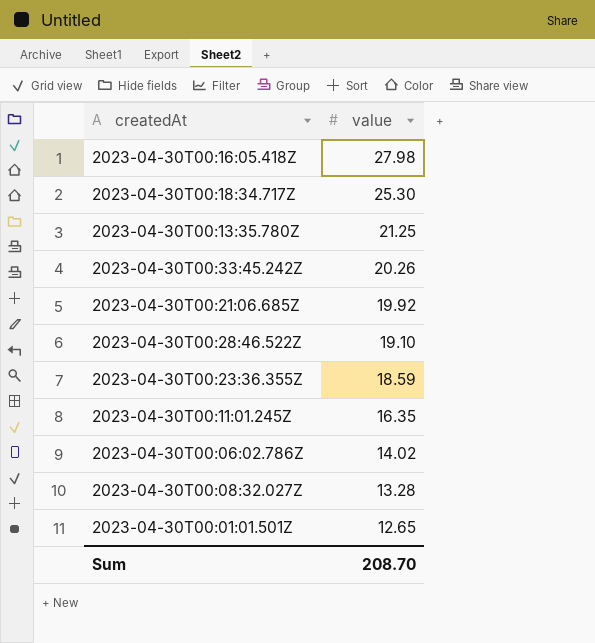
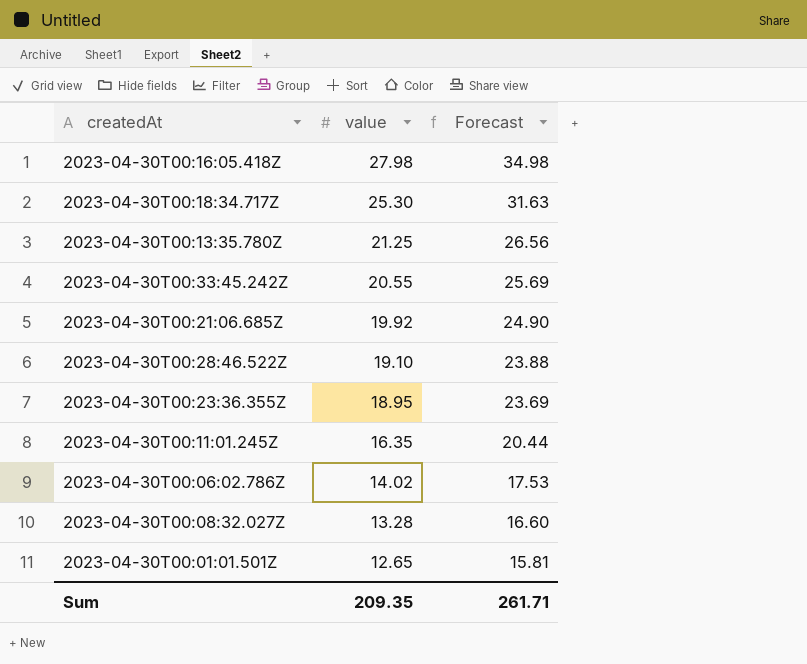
column Forecast | formula: none -> [value] * 1.25
2023-04-30T00:33:45.242Z | value: 20.26 -> 20.55
2023-04-30T00:23:36.355Z | value: 18.59 -> 18.95
Sum | value: 208.70 -> 209.35

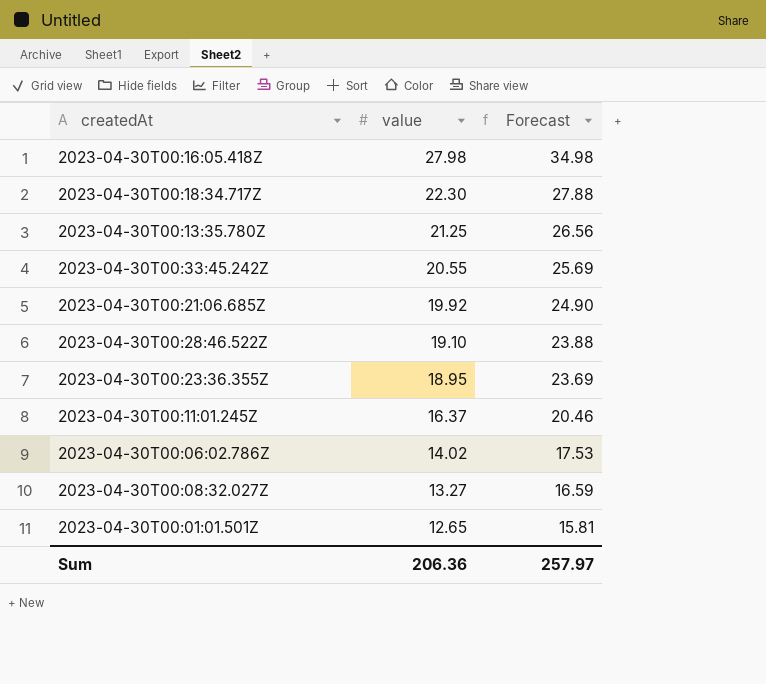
2023-04-30T00:18:34.717Z | value: 25.30 -> 22.30
2023-04-30T00:18:34.717Z | Forecast: 31.63 -> 27.88
2023-04-30T00:11:01.245Z | value: 16.35 -> 16.37
2023-04-30T00:11:01.245Z | Forecast: 20.44 -> 20.46
2023-04-30T00:08:32.027Z | value: 13.28 -> 13.27
2023-04-30T00:08:32.027Z | Forecast: 16.60 -> 16.59
Sum | value: 209.35 -> 206.36
Sum | Forecast: 261.71 -> 257.97

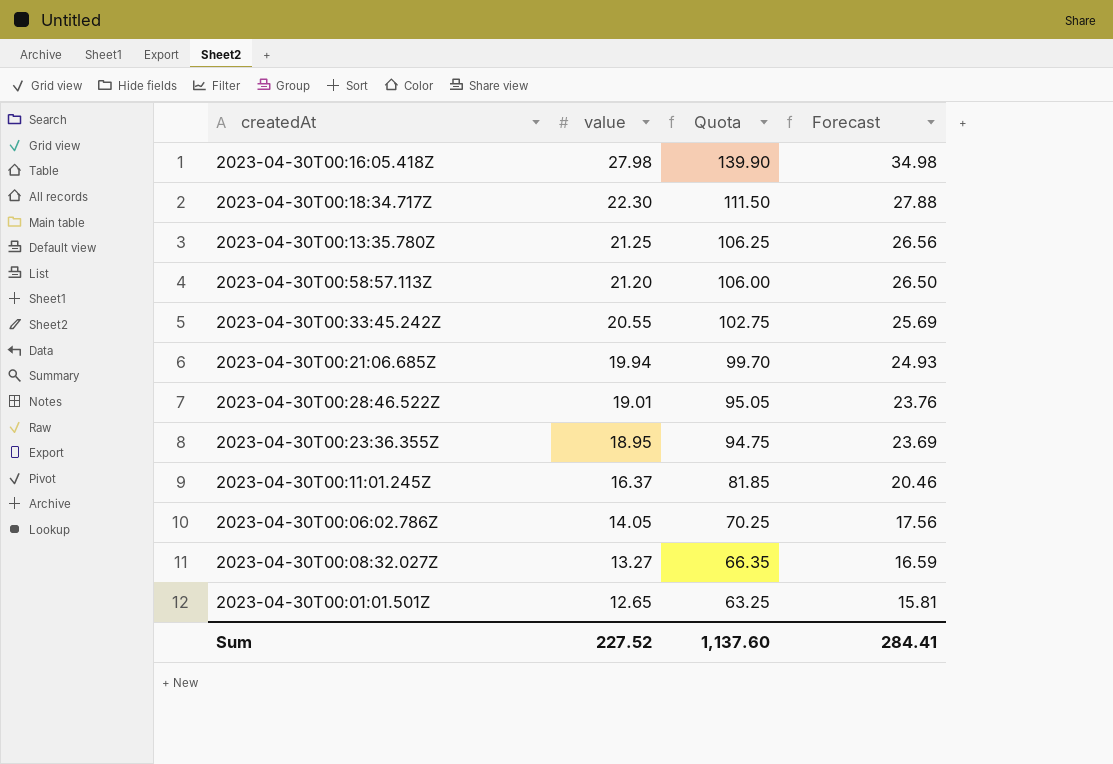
column Quota | formula: none -> [value] * 5
row 2023-04-30T00:58:57.113Z: none -> 21.20 | 106.00 | 26.50
2023-04-30T00:21:06.685Z | value: 19.92 -> 19.94
2023-04-30T00:21:06.685Z | Forecast: 24.90 -> 24.93
2023-04-30T00:28:46.522Z | value: 19.10 -> 19.01
2023-04-30T00:28:46.522Z | Forecast: 23.88 -> 23.76
2023-04-30T00:06:02.786Z | value: 14.02 -> 14.05
2023-04-30T00:06:02.786Z | Forecast: 17.53 -> 17.56
Sum | value: 206.36 -> 227.52
Sum | Forecast: 257.97 -> 284.41

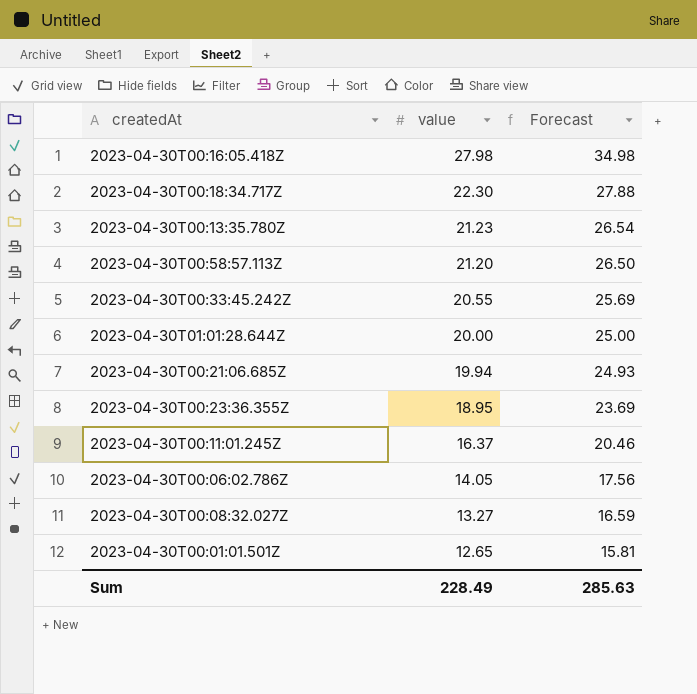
column Quota | formula: [value] * 5 -> none
row 2023-04-30T00:28:46.522Z: 19.01 | 95.05 | 23.76 -> none
2023-04-30T00:13:35.780Z | value: 21.25 -> 21.23
2023-04-30T00:13:35.780Z | Forecast: 26.56 -> 26.54
row 2023-04-30T01:01:28.644Z: none -> 20.00 | 25.00
Sum | value: 227.52 -> 228.49
Sum | Forecast: 284.41 -> 285.63

